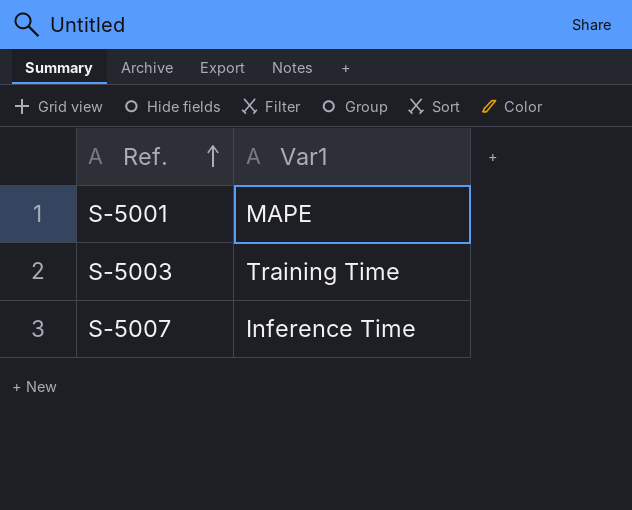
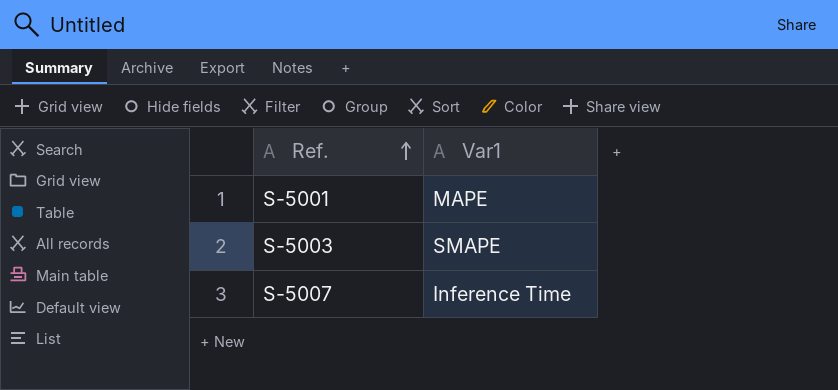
S-5003 | Var1: Training Time -> SMAPE

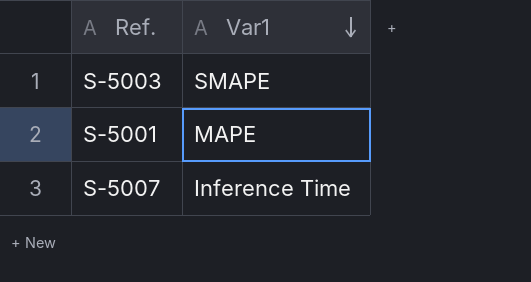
row order: Ref. ascending -> Var1 descending

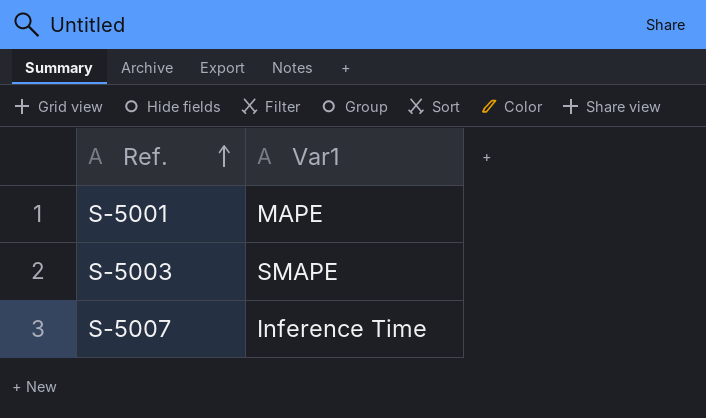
row order: Var1 descending -> Ref. ascending

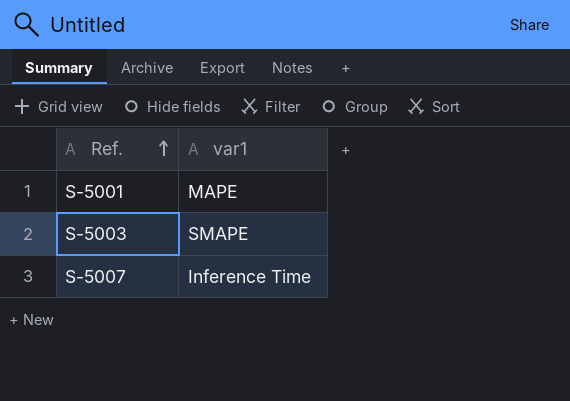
column name: Var1 -> var1

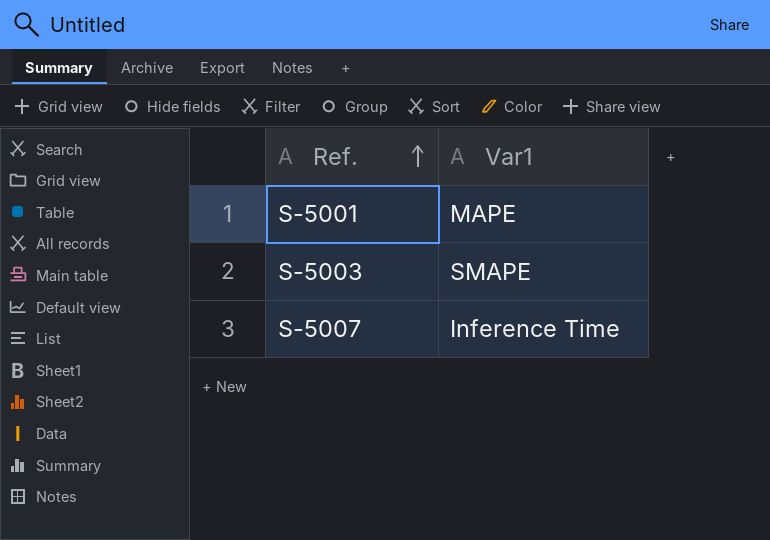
column name: var1 -> Var1

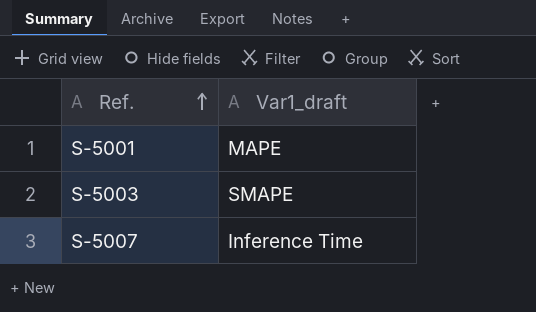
column name: Var1 -> Var1_draft

